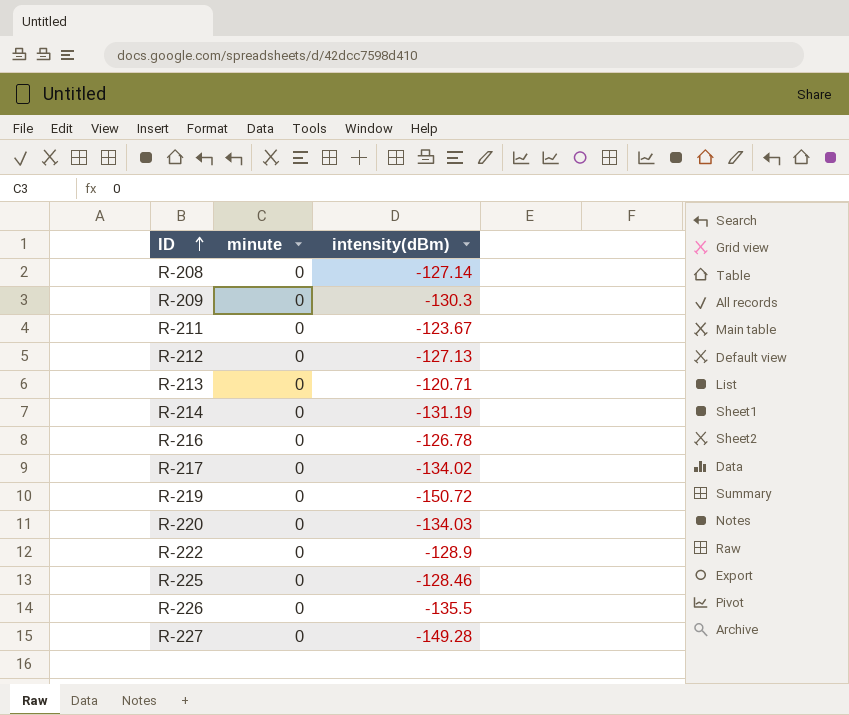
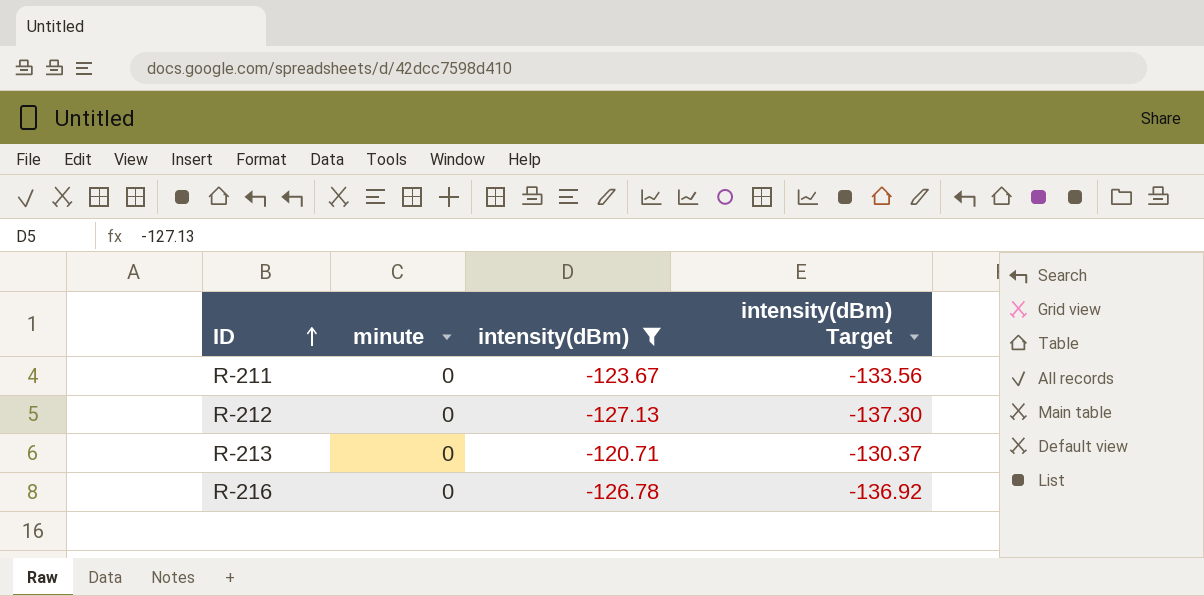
filter: none -> intensity(dBm) >= -127.13
column intensity(dBm) Target | formula: none -> [intensity(dBm)] * 1.08

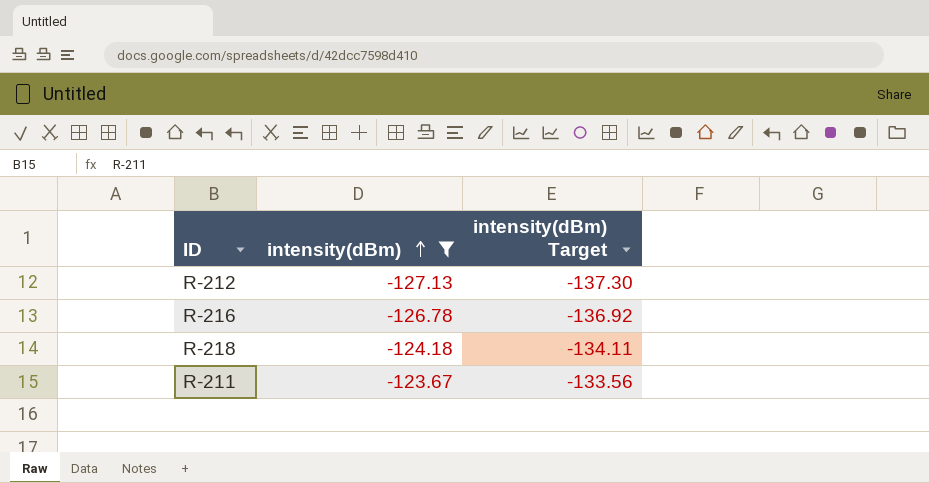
row order: ID ascending -> intensity(dBm) ascending
column minute | position: 2 -> none
row R-213: 0 | -120.71 | -130.37 -> none
row R-218: none -> -124.18 | -134.11

